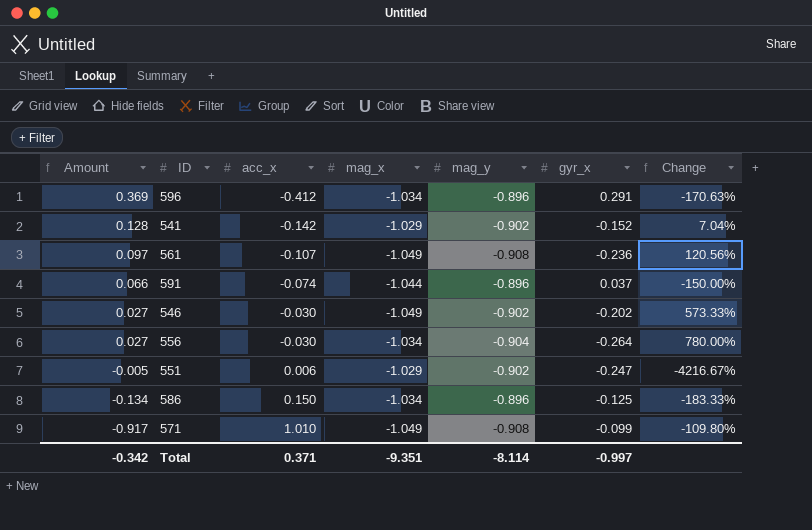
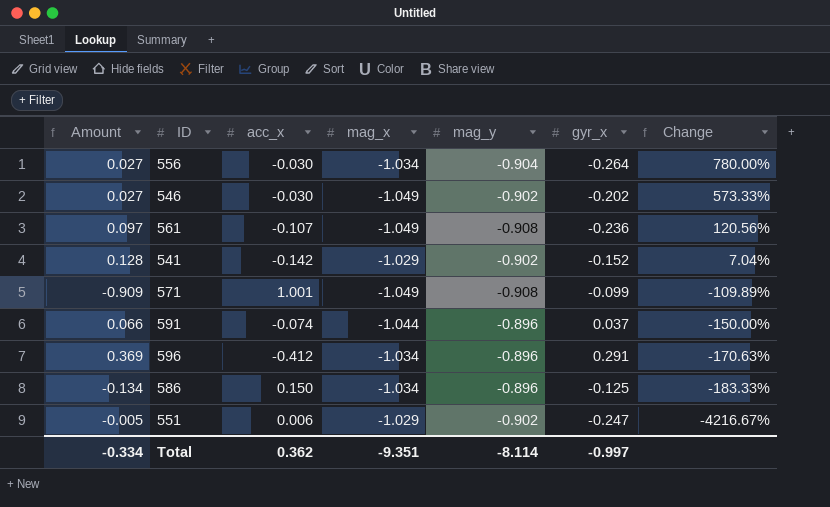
row order: Amount descending -> Change descending
571 | Amount: -0.917 -> -0.909
571 | acc_x: 1.010 -> 1.001
571 | Change: -109.80% -> -109.89%
Total | Amount: -0.342 -> -0.334
Total | acc_x: 0.371 -> 0.362

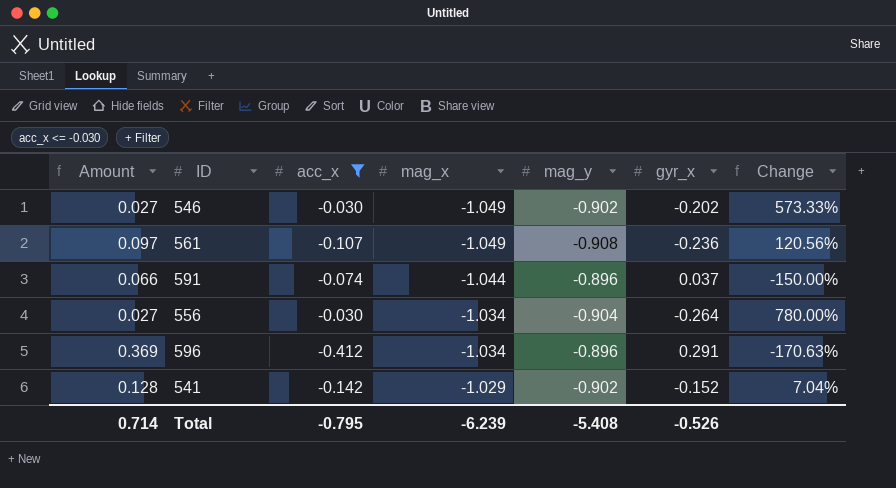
filter: none -> acc_x <= -0.030
row order: Change descending -> mag_x ascending
Total | Amount: -0.334 -> 0.714
Total | acc_x: 0.362 -> -0.795
Total | mag_x: -9.351 -> -6.239
Total | mag_y: -8.114 -> -5.408
Total | gyr_x: -0.997 -> -0.526

